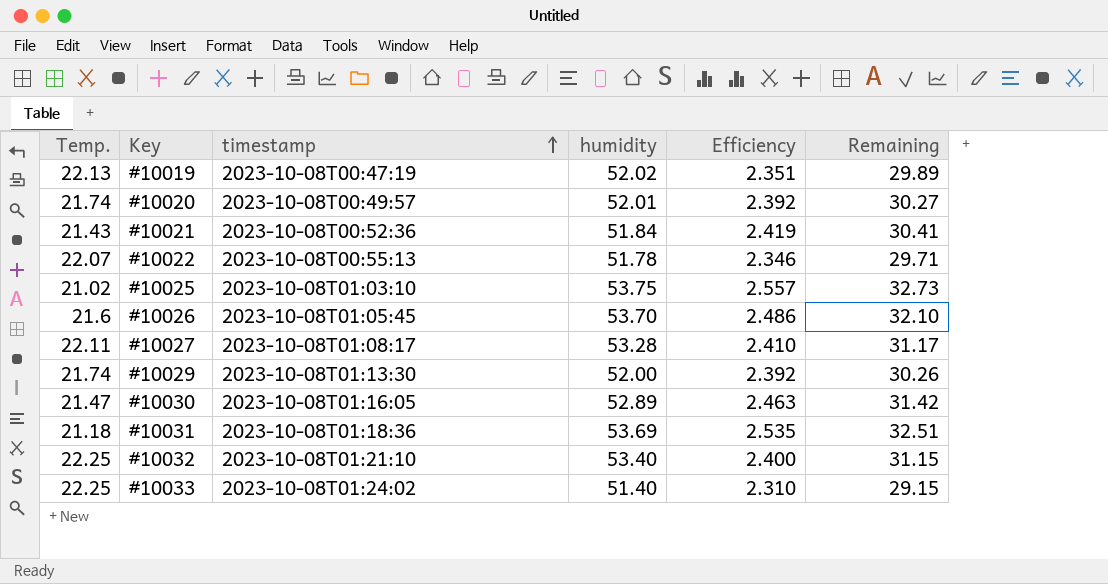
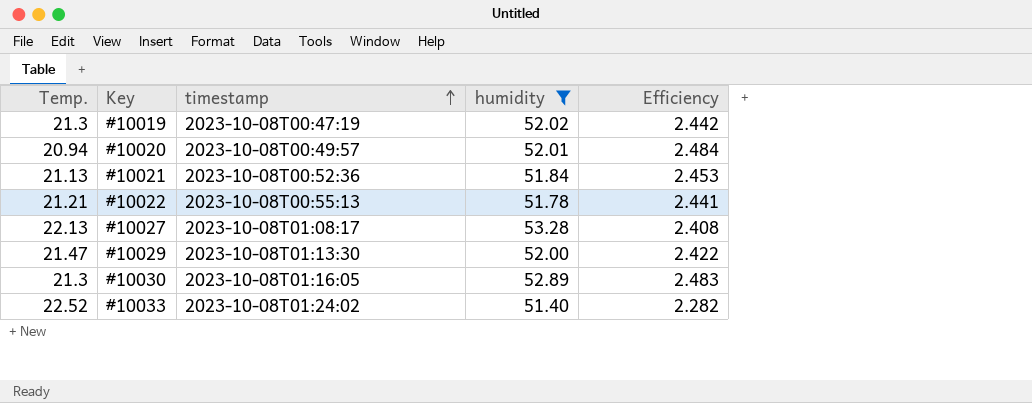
filter: none -> humidity <= 53.28
column Remaining | formula: [humidity] - [Temp.] -> none
#10019 | Temp.: 22.13 -> 21.3
#10019 | Efficiency: 2.351 -> 2.442
#10020 | Temp.: 21.74 -> 20.94
#10020 | Efficiency: 2.392 -> 2.484
#10021 | Temp.: 21.43 -> 21.13
#10021 | Efficiency: 2.419 -> 2.453
#10022 | Temp.: 22.07 -> 21.21
#10022 | Efficiency: 2.346 -> 2.441
#10027 | Temp.: 22.11 -> 22.13
#10027 | Efficiency: 2.410 -> 2.408
#10029 | Temp.: 21.74 -> 21.47
#10029 | Efficiency: 2.392 -> 2.422
#10030 | Temp.: 21.47 -> 21.3
#10030 | Efficiency: 2.463 -> 2.483
#10033 | Temp.: 22.25 -> 22.52
#10033 | Efficiency: 2.310 -> 2.282

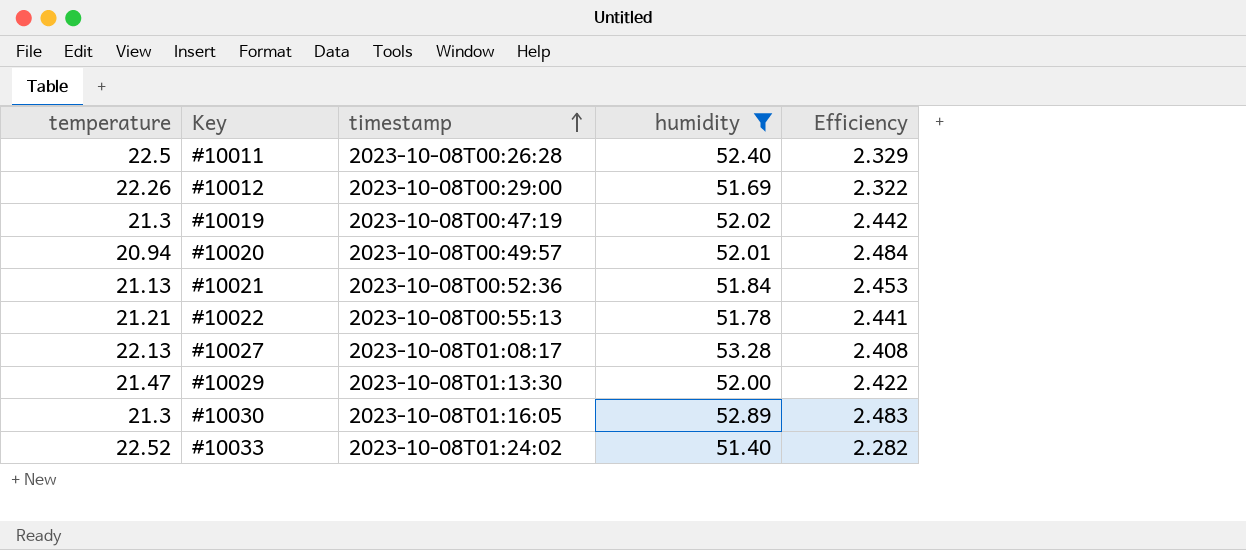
column name: Temp. -> temperature
row #10011: none -> 22.5 | 2023-10-08T00:26:28 | 52.40 | 2.329
row #10012: none -> 22.26 | 2023-10-08T00:29:00 | 51.69 | 2.322

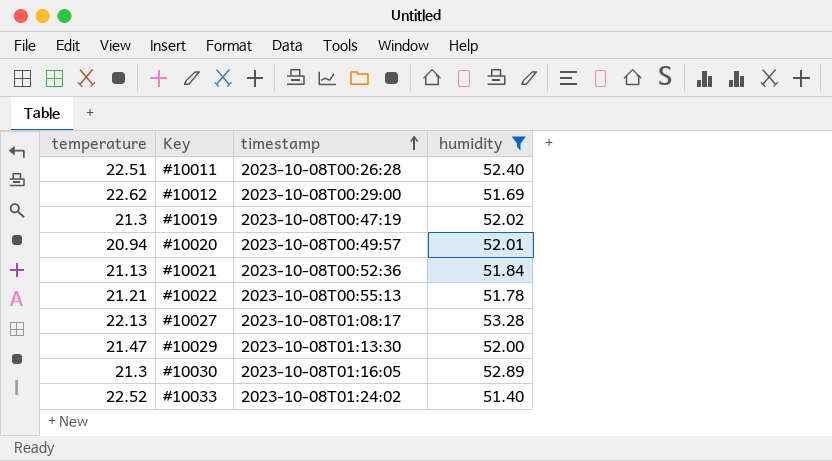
column Efficiency | formula: [humidity] / [temperature] -> none
#10011 | temperature: 22.5 -> 22.51
#10012 | temperature: 22.26 -> 22.62

